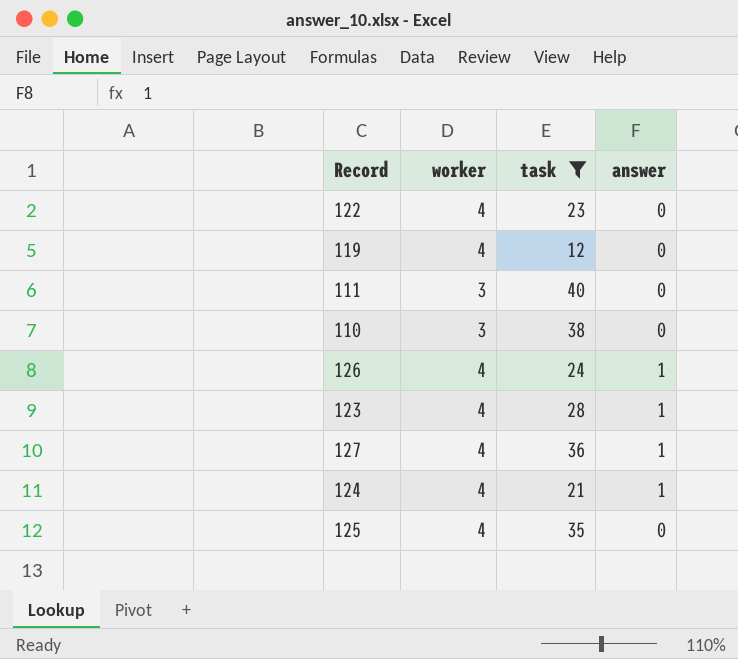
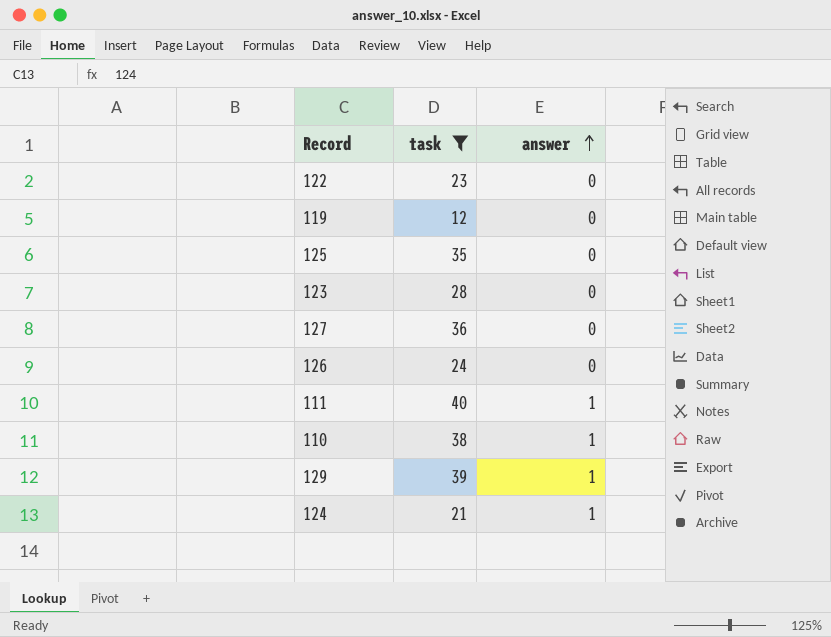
row order: none -> answer ascending
column worker | position: 2 -> none
123 | answer: 1 -> 0
127 | answer: 1 -> 0
126 | answer: 1 -> 0
111 | answer: 0 -> 1
110 | answer: 0 -> 1
row 129: none -> 39 | 1

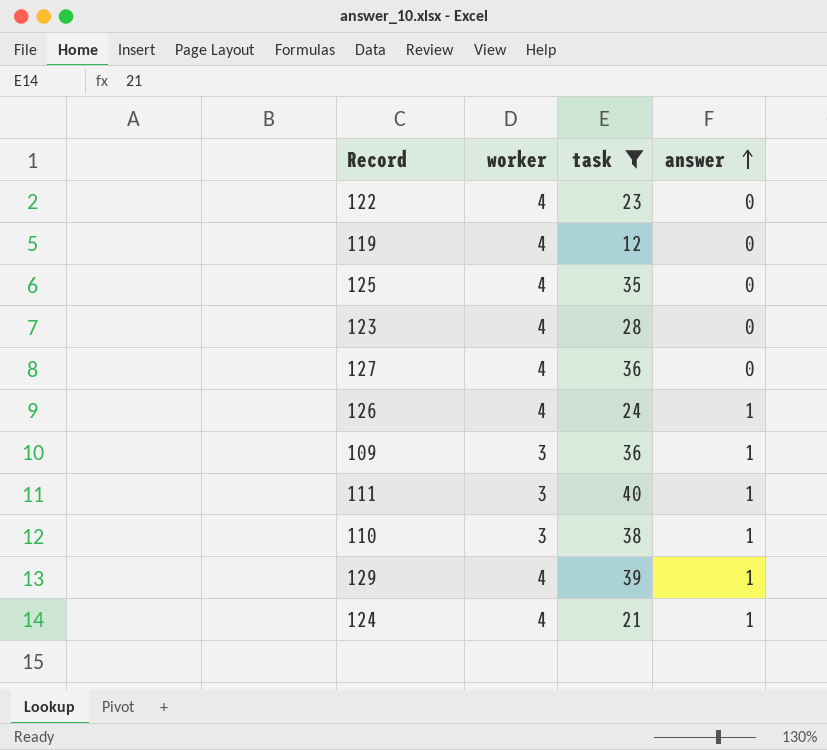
column worker | position: none -> 2
126 | answer: 0 -> 1
row 109: none -> 3 | 36 | 1

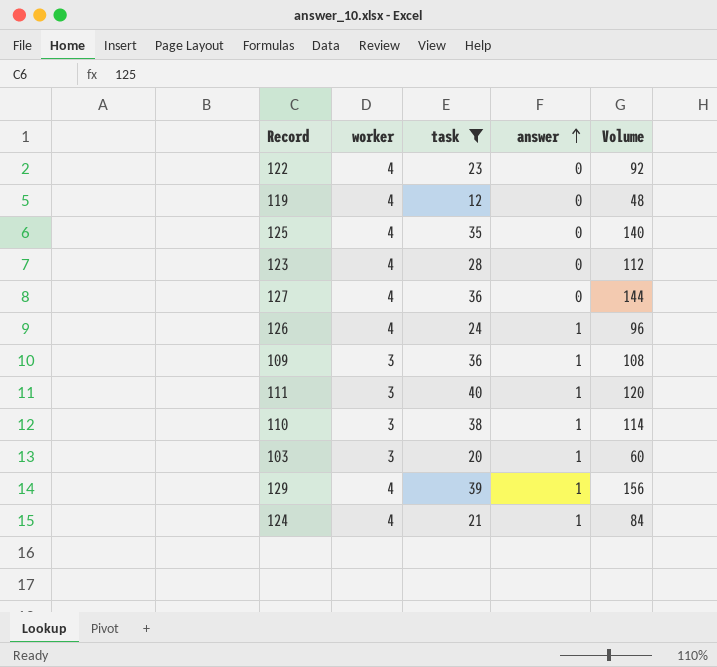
column Volume | formula: none -> [worker] * [task]
row 103: none -> 3 | 20 | 1 | 60

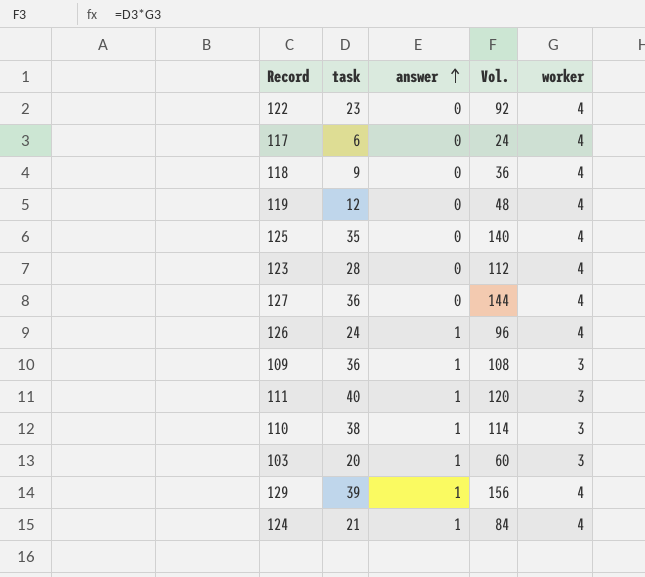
filter: task >= 12 -> none
column name: Volume -> Vol.
column worker | position: 2 -> 5

